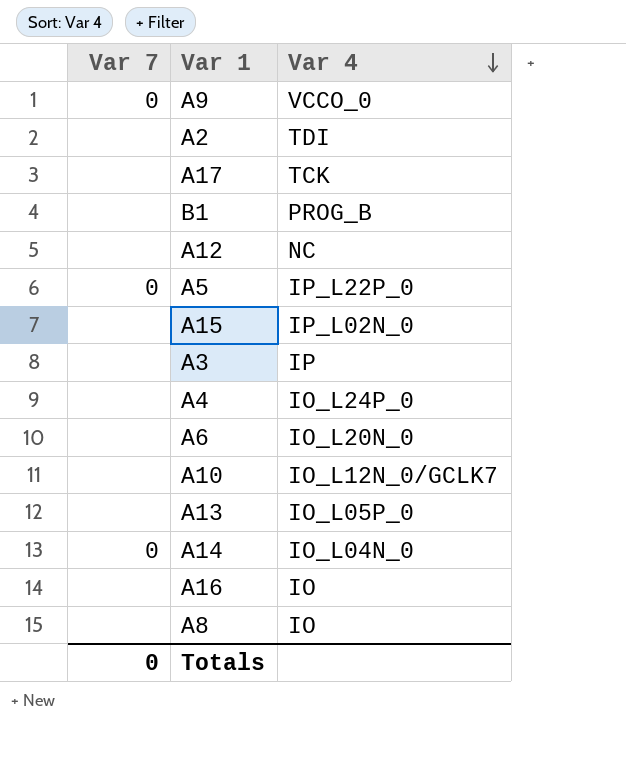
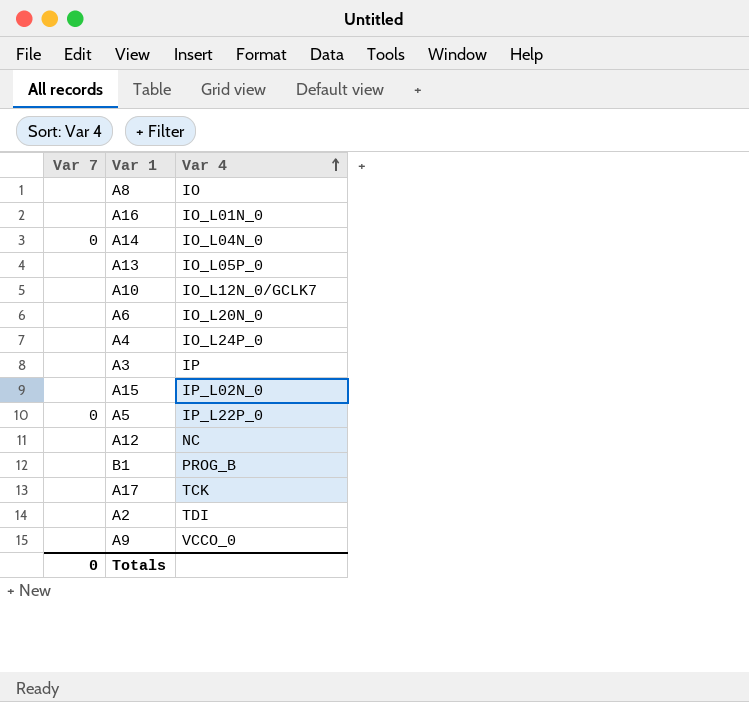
row order: Var 4 descending -> Var 4 ascending
A16 | Var 4: IO -> IO_L01N_0
A9 | Var 7: 0 -> none

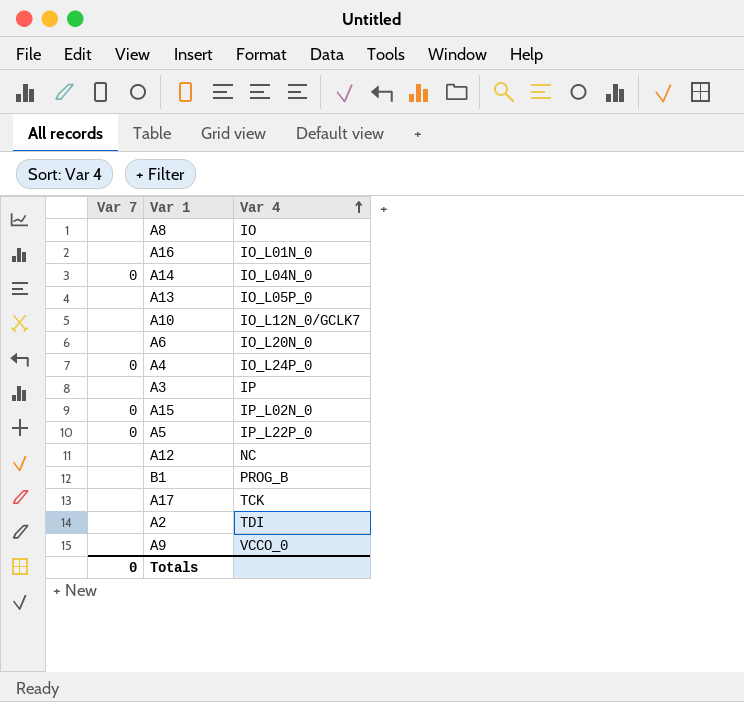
A4 | Var 7: none -> 0
A15 | Var 7: none -> 0

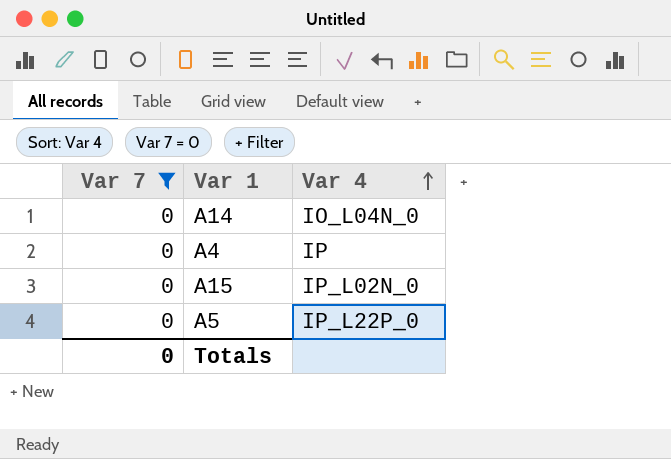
filter: none -> Var 7 = 0
A4 | Var 4: IO_L24P_0 -> IP

